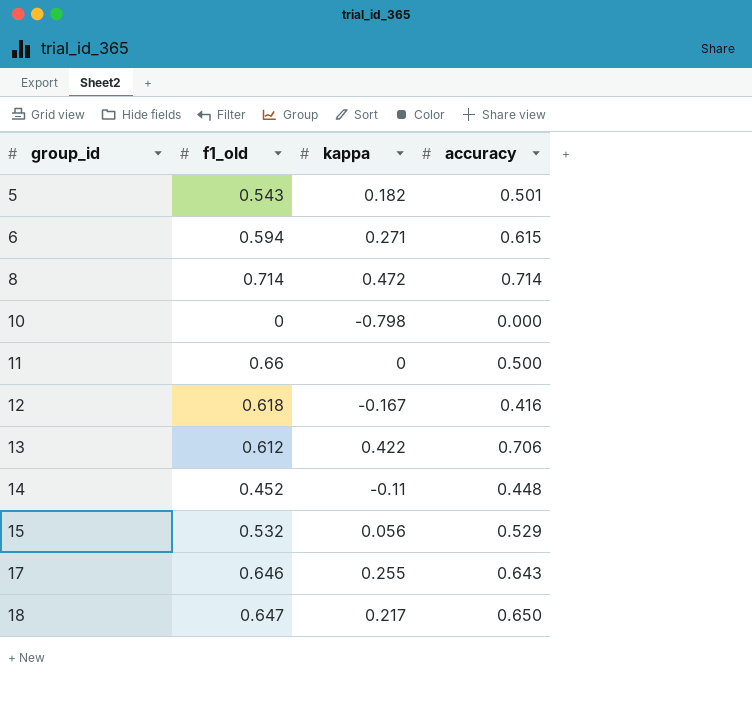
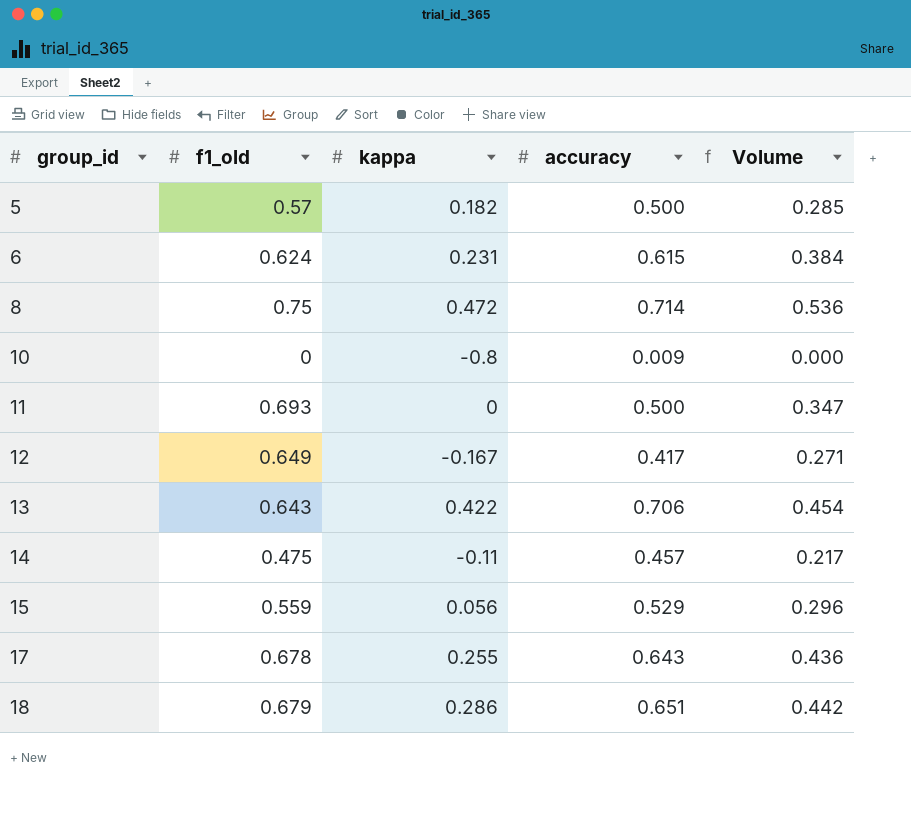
column Volume | formula: none -> [f1_old] * [accuracy]
5 | f1_old: 0.543 -> 0.57
5 | accuracy: 0.501 -> 0.500
6 | f1_old: 0.594 -> 0.624
6 | kappa: 0.271 -> 0.231
8 | f1_old: 0.714 -> 0.75
10 | kappa: -0.798 -> -0.8
10 | accuracy: 0.000 -> 0.009
11 | f1_old: 0.66 -> 0.693
12 | f1_old: 0.618 -> 0.649
12 | accuracy: 0.416 -> 0.417
13 | f1_old: 0.612 -> 0.643
14 | f1_old: 0.452 -> 0.475
14 | accuracy: 0.448 -> 0.457
15 | f1_old: 0.532 -> 0.559
17 | f1_old: 0.646 -> 0.678
18 | f1_old: 0.647 -> 0.679
18 | kappa: 0.217 -> 0.286
18 | accuracy: 0.650 -> 0.651

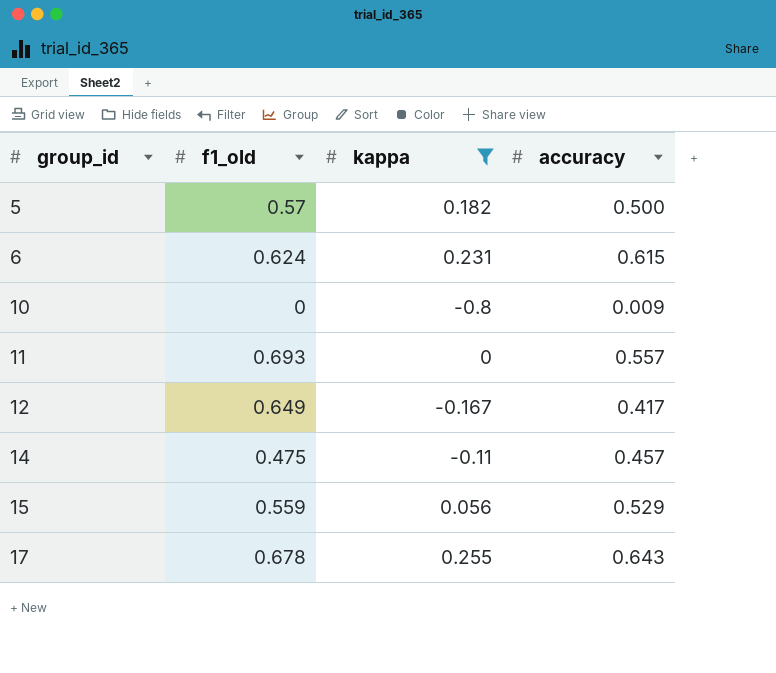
filter: none -> kappa <= 0.255
column Volume | formula: [f1_old] * [accuracy] -> none
11 | accuracy: 0.500 -> 0.557

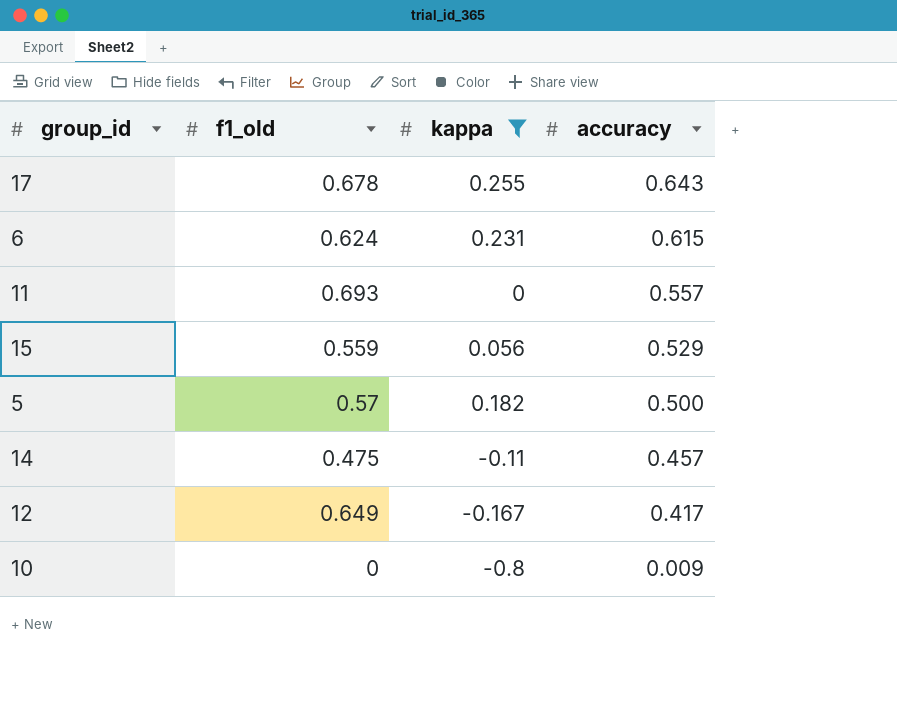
row order: group_id ascending -> accuracy descending

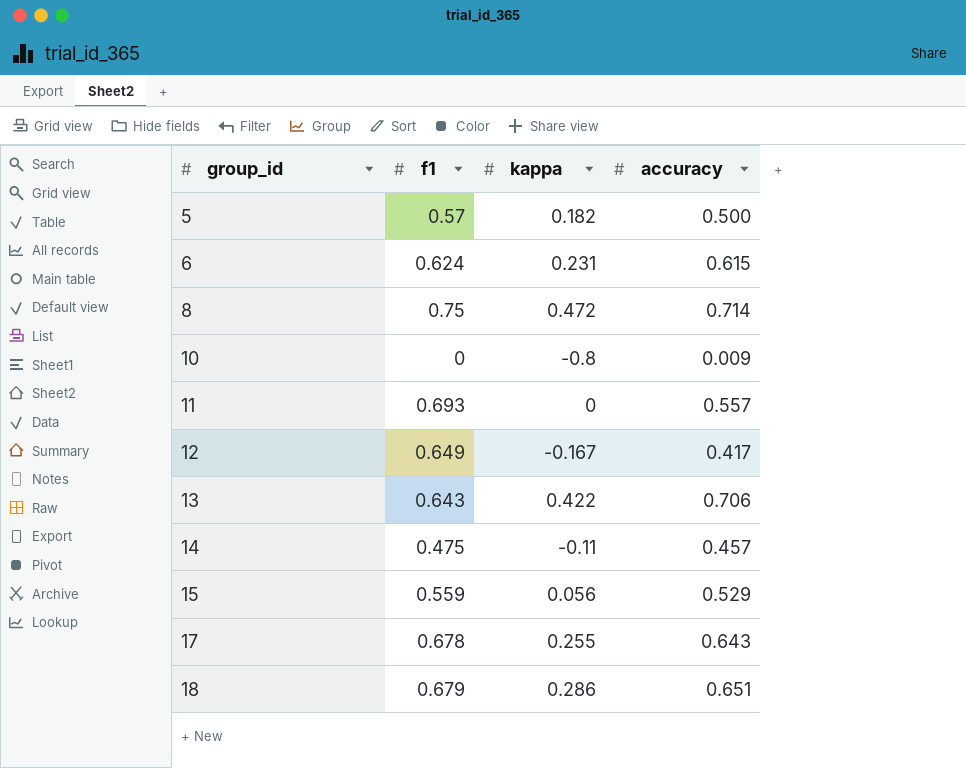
filter: kappa <= 0.255 -> none
row order: accuracy descending -> group_id ascending
column name: f1_old -> f1

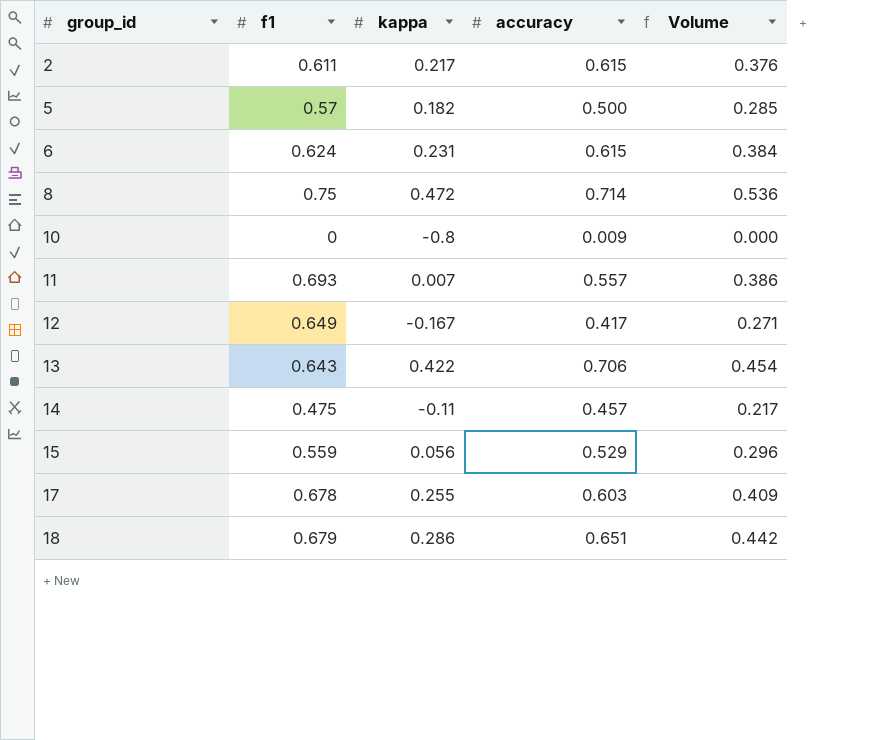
column Volume | formula: none -> [f1] * [accuracy]
row 2: none -> 0.611 | 0.217 | 0.615 | 0.376
11 | kappa: 0 -> 0.007
17 | accuracy: 0.643 -> 0.603

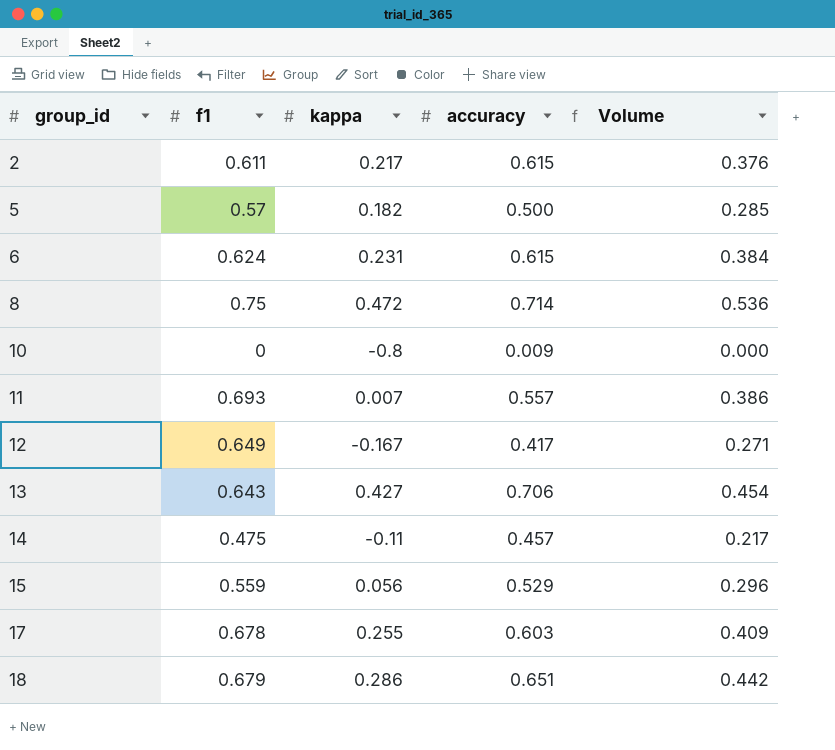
13 | kappa: 0.422 -> 0.427

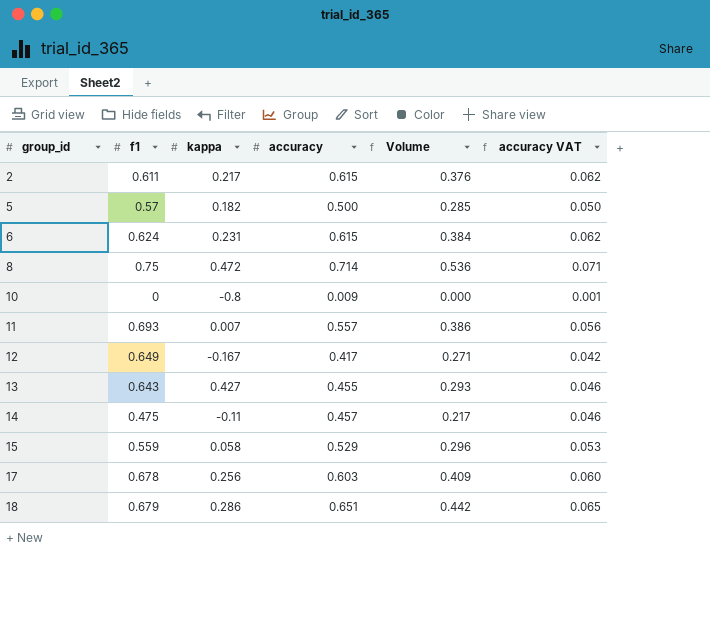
column accuracy VAT | formula: none -> [accuracy] * 0.1
13 | accuracy: 0.706 -> 0.455
13 | Volume: 0.454 -> 0.293
15 | kappa: 0.056 -> 0.058
17 | kappa: 0.255 -> 0.256

